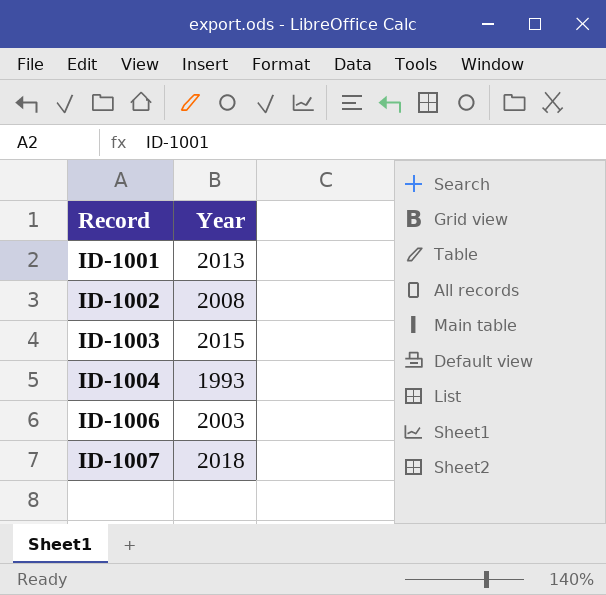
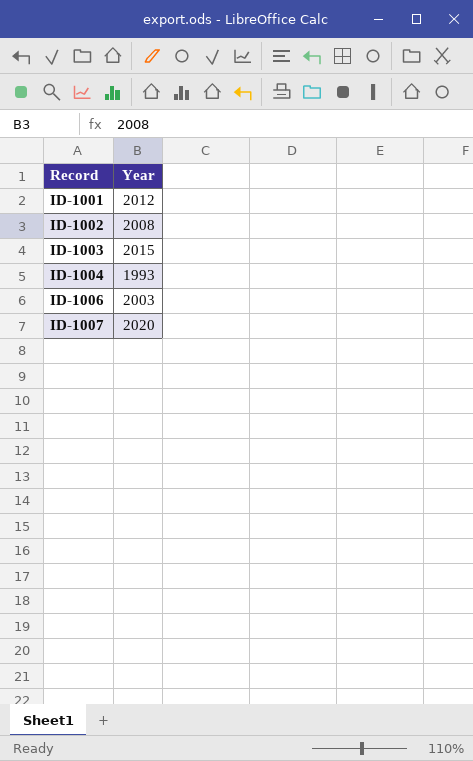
ID-1001 | Year: 2013 -> 2012
ID-1007 | Year: 2018 -> 2020

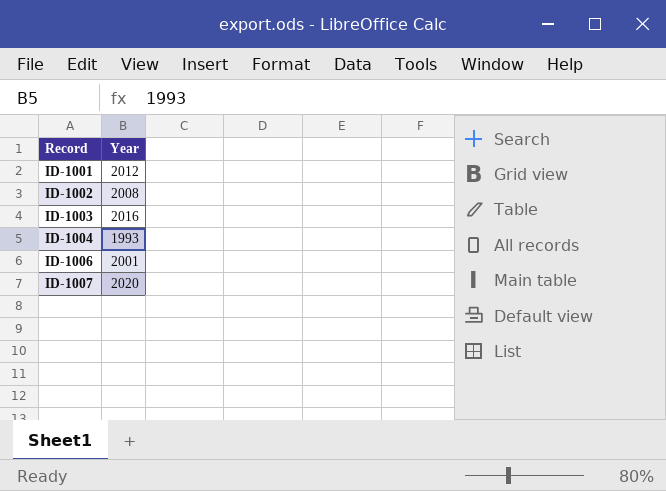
ID-1003 | Year: 2015 -> 2016
ID-1006 | Year: 2003 -> 2001

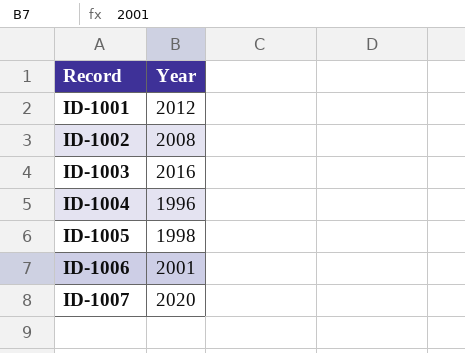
ID-1004 | Year: 1993 -> 1996
row ID-1005: none -> 1998

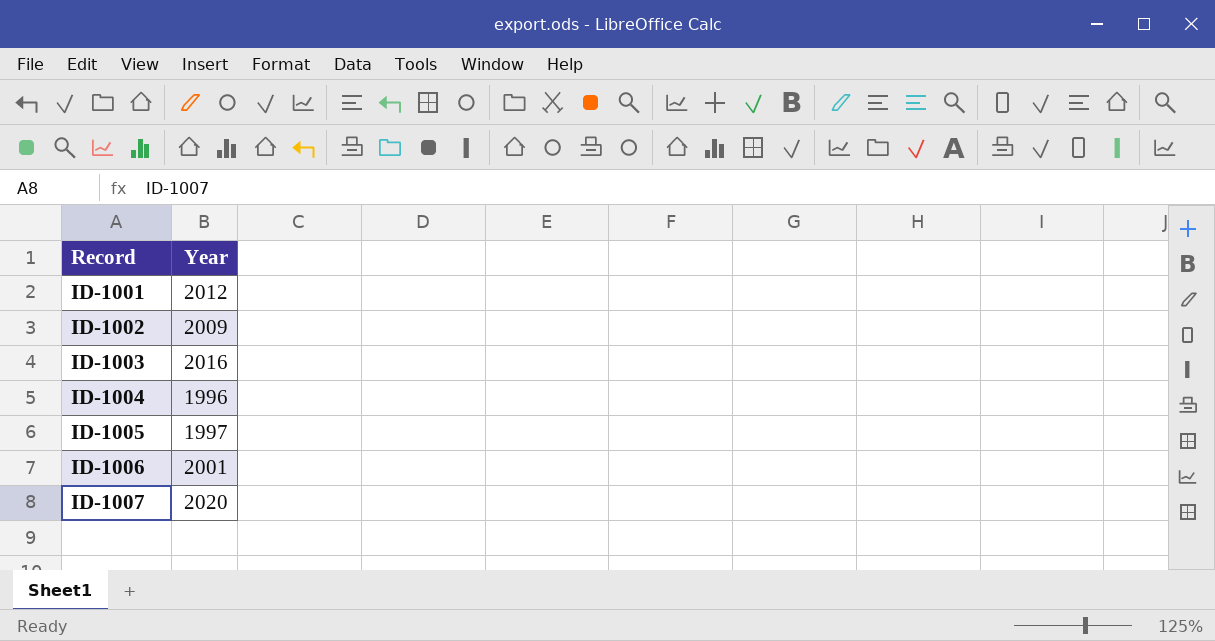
ID-1002 | Year: 2008 -> 2009
ID-1005 | Year: 1998 -> 1997

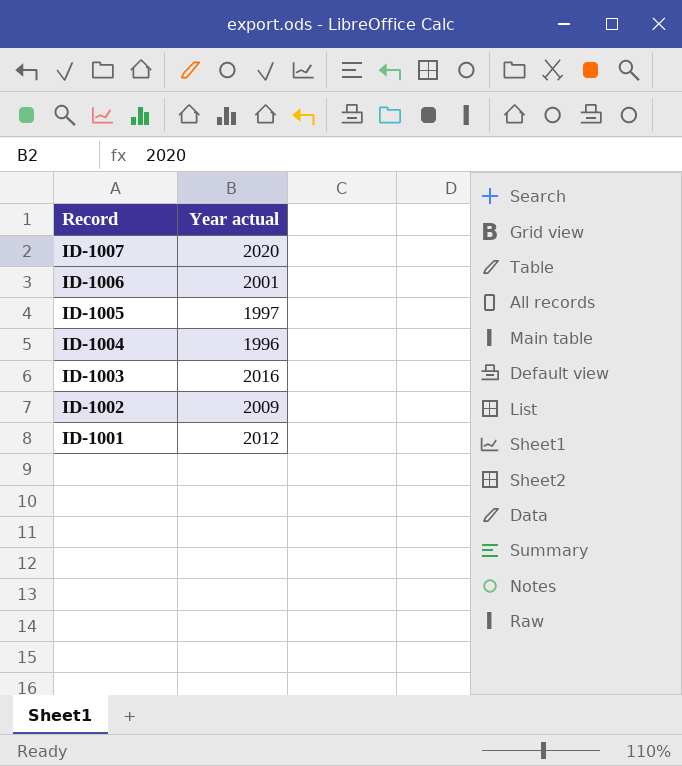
row order: Record ascending -> Record descending
column name: Year -> Year actual

